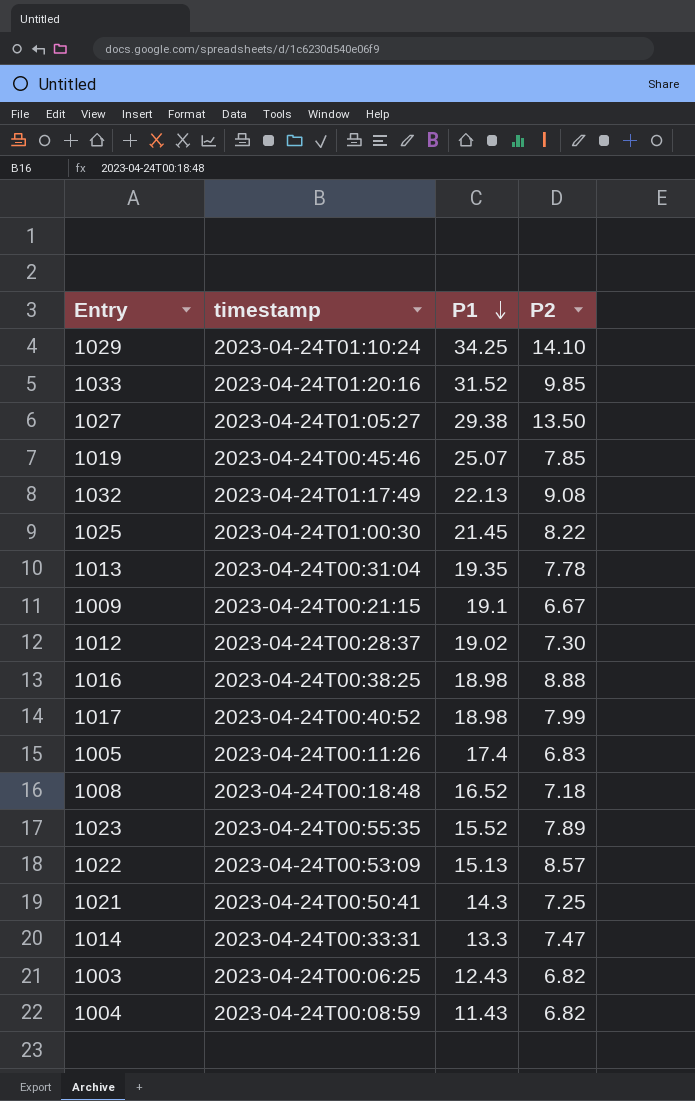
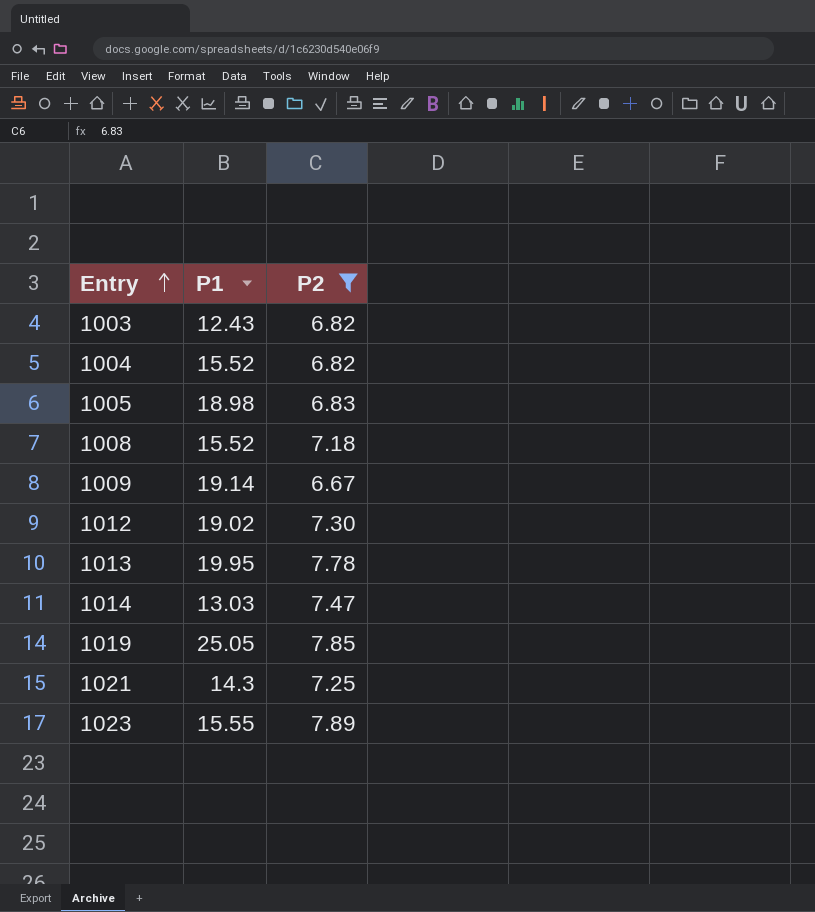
filter: none -> P2 <= 7.89
row order: P1 descending -> Entry ascending
column timestamp | position: 2 -> none
1004 | P1: 11.43 -> 15.52
1005 | P1: 17.4 -> 18.98
1008 | P1: 16.52 -> 15.52
1009 | P1: 19.1 -> 19.14
1013 | P1: 19.35 -> 19.95
1014 | P1: 13.3 -> 13.03
1019 | P1: 25.07 -> 25.05
1023 | P1: 15.52 -> 15.55

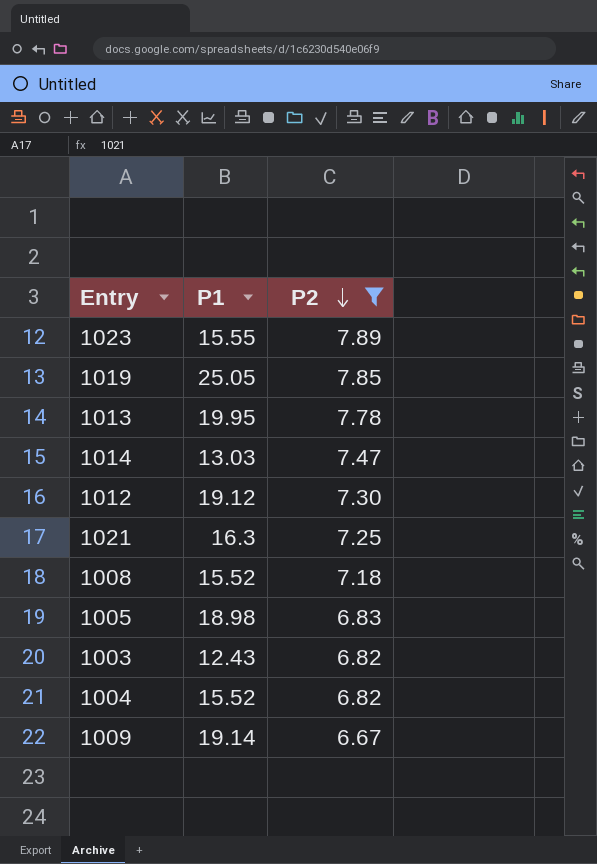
row order: Entry ascending -> P2 descending
1012 | P1: 19.02 -> 19.12
1021 | P1: 14.3 -> 16.3

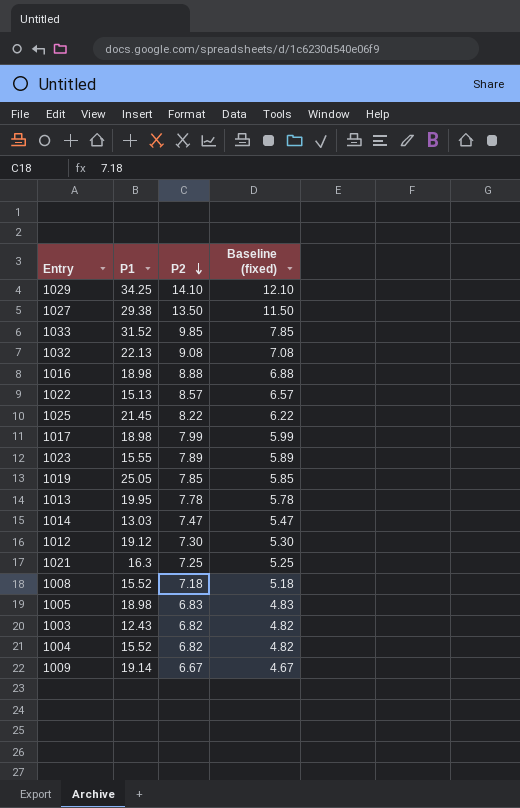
filter: P2 <= 7.89 -> none
column Baseline (fixed) | formula: none -> [P2] - 2

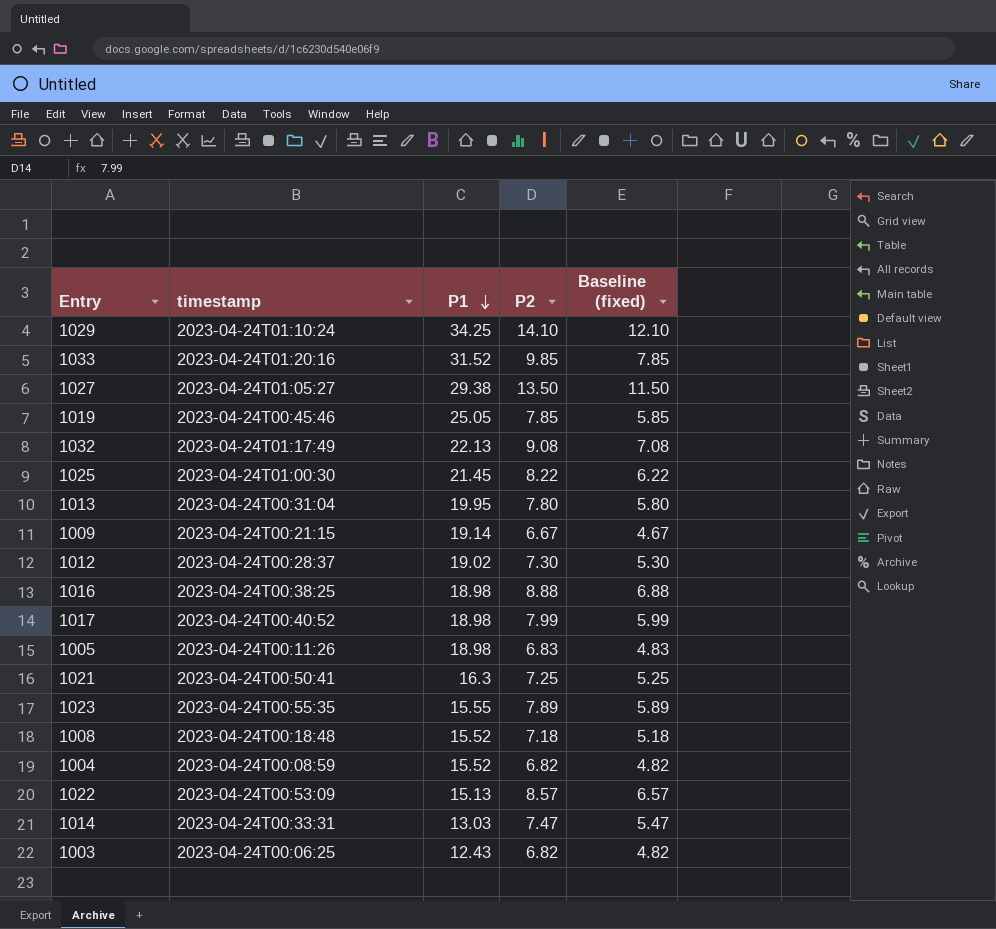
row order: P2 descending -> P1 descending
column timestamp | position: none -> 2
1013 | P2: 7.78 -> 7.80
1013 | Baseline (fixed): 5.78 -> 5.80
1012 | P1: 19.12 -> 19.02

